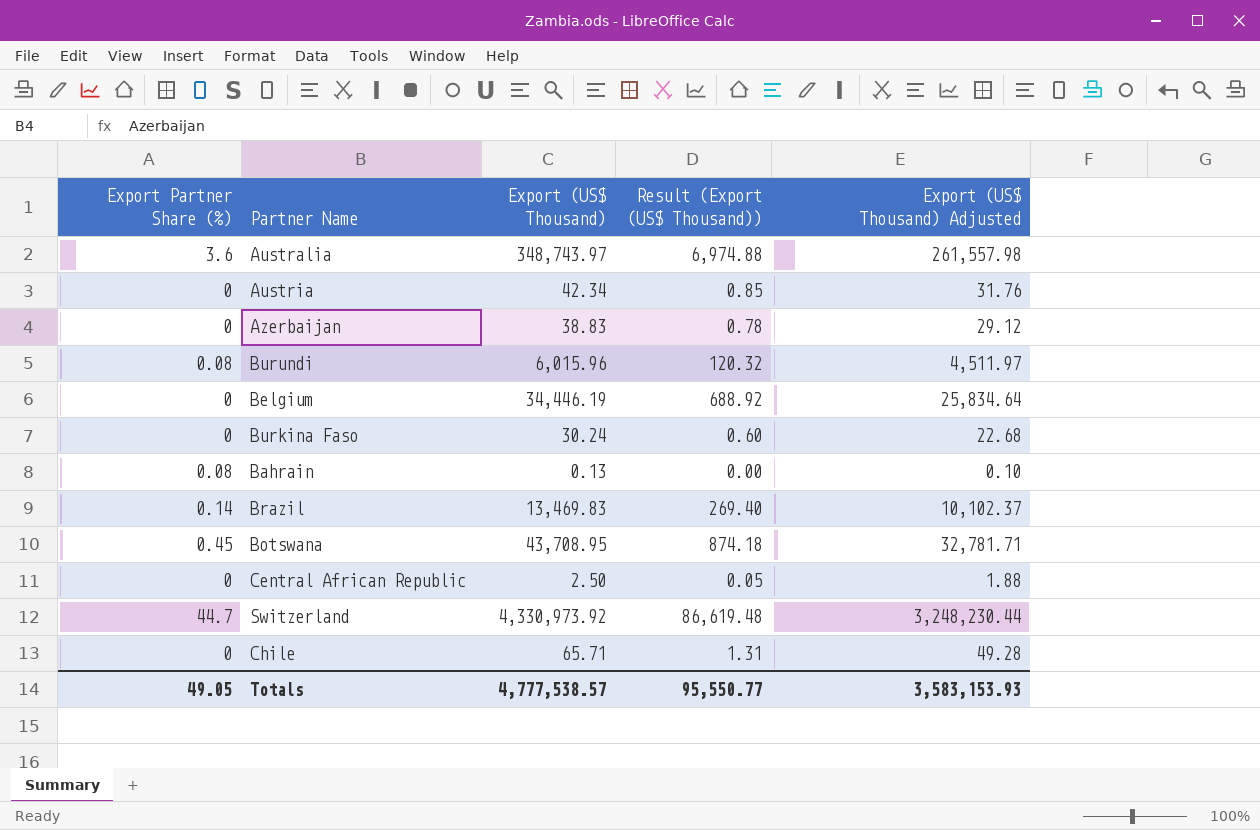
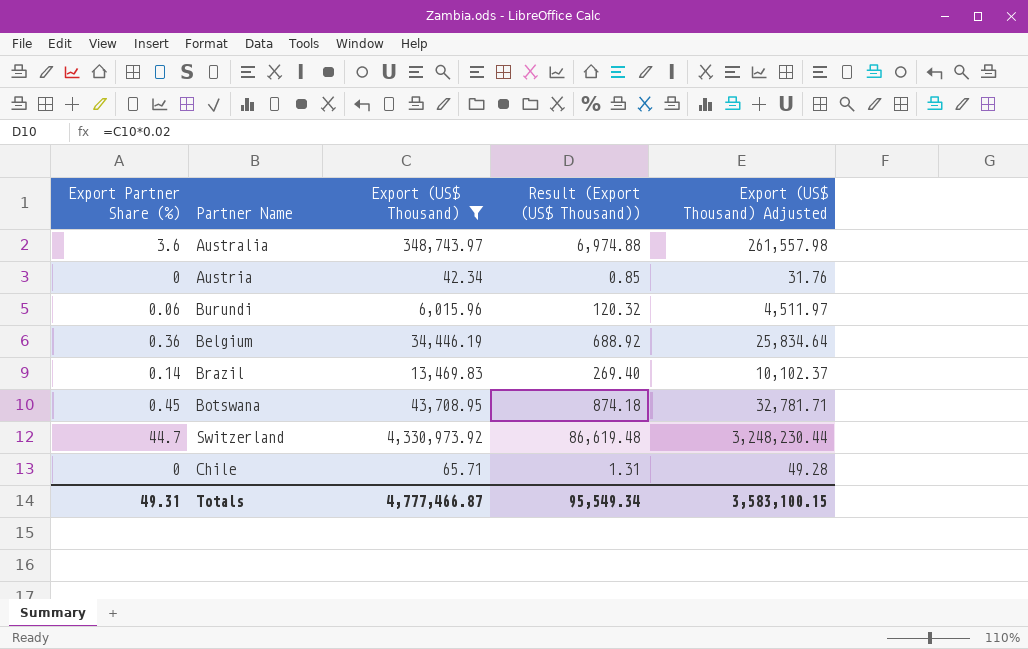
filter: none -> Export (US$ Thousand) >= 42.34
Burundi | Export Partner Share (%): 0.08 -> 0.06
Belgium | Export Partner Share (%): 0 -> 0.36
Totals | Export Partner Share (%): 49.05 -> 49.31
Totals | Export (US$ Thousand): 4,777,538.57 -> 4,777,466.87
Totals | Result (Export (US$ Thousand)): 95,550.77 -> 95,549.34
Totals | Export (US$ Thousand) Adjusted: 3,583,153.93 -> 3,583,100.15

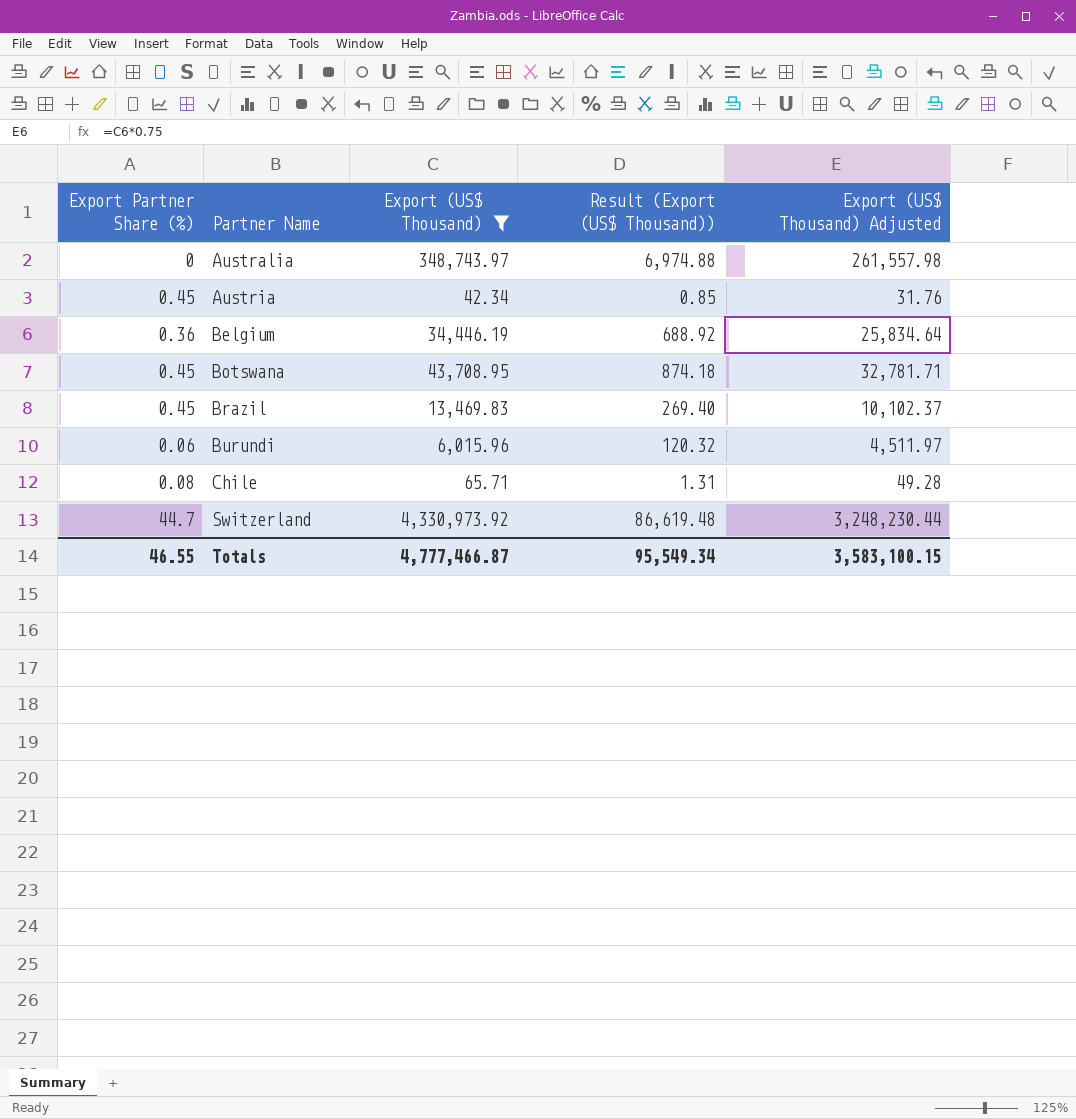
row order: none -> Partner Name ascending
Australia | Export Partner Share (%): 3.6 -> 0
Austria | Export Partner Share (%): 0 -> 0.45
Brazil | Export Partner Share (%): 0.14 -> 0.45
Chile | Export Partner Share (%): 0 -> 0.08
Totals | Export Partner Share (%): 49.31 -> 46.55

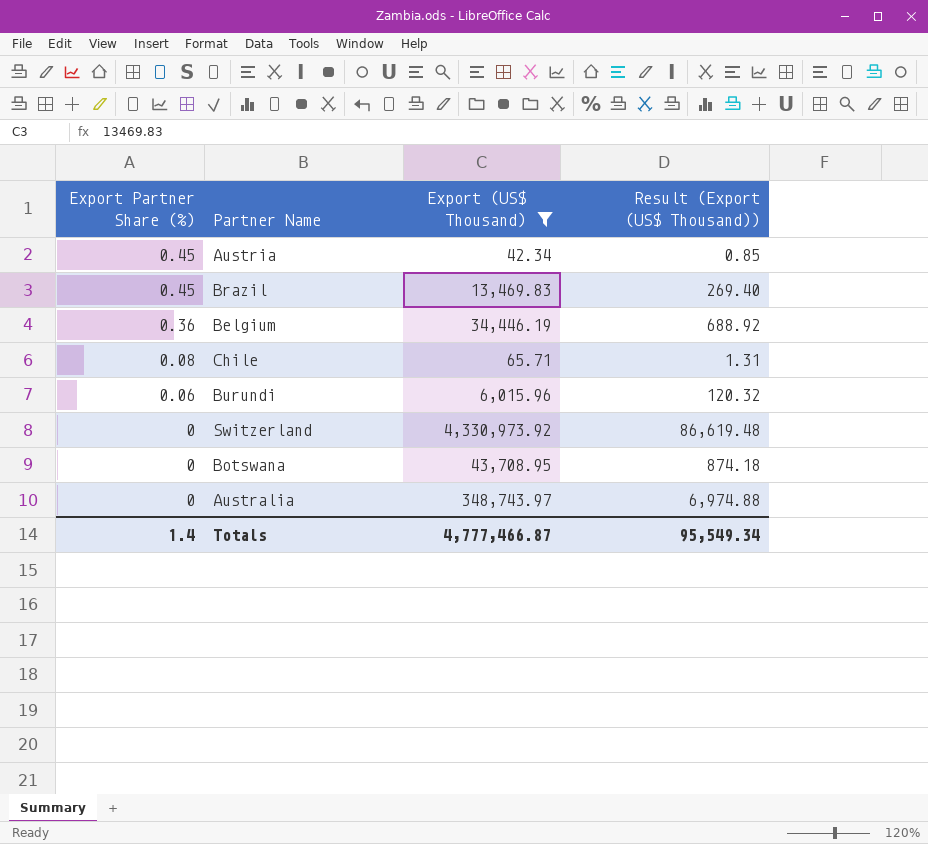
row order: Partner Name ascending -> Export Partner Share (%) descending
column Export (US$ Thousand) Adjusted | formula: [Export (US$ Thousand)] * 0.75 -> none
Switzerland | Export Partner Share (%): 44.7 -> 0
Botswana | Export Partner Share (%): 0.45 -> 0
Totals | Export Partner Share (%): 46.55 -> 1.4

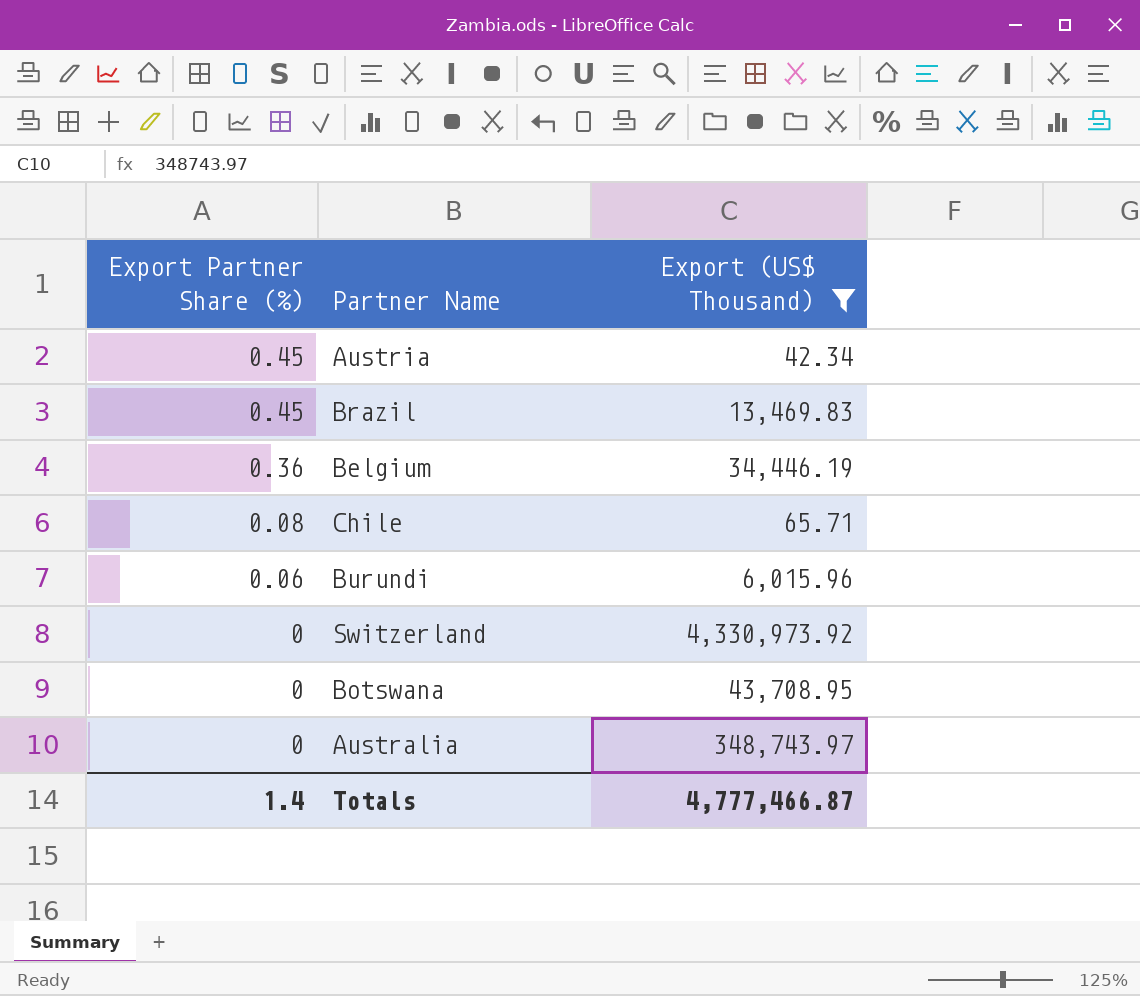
column Result (Export (US$ Thousand)) | formula: [Export (US$ Thousand)] * 0.02 -> none

